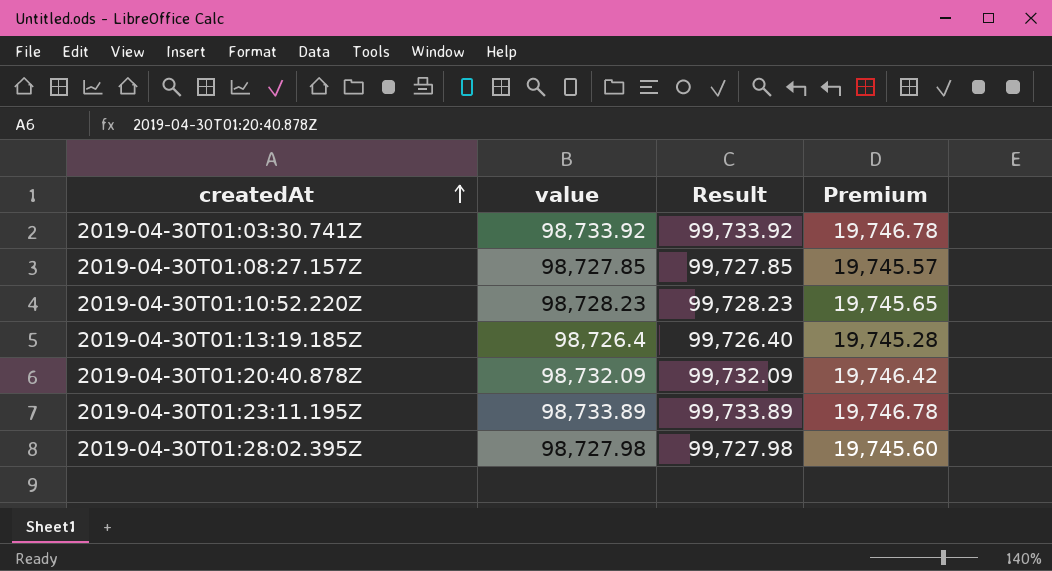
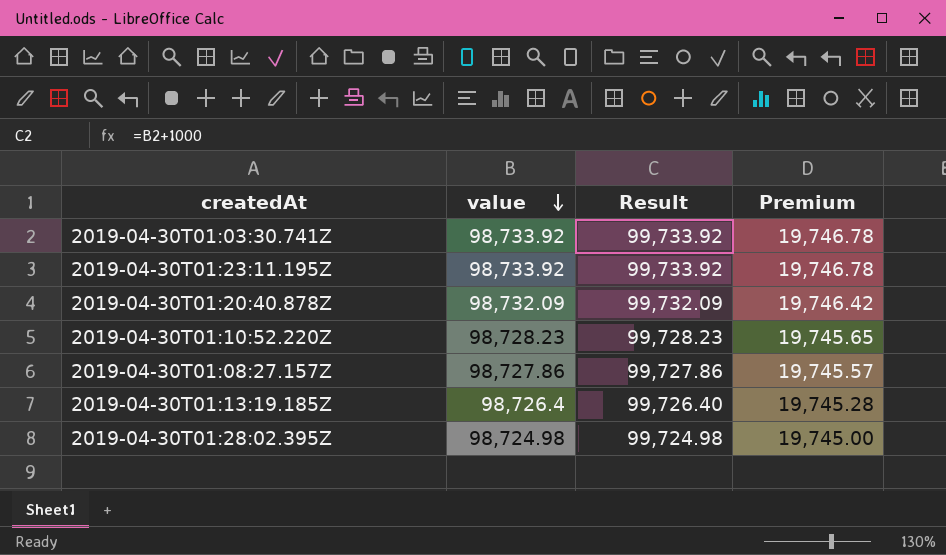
row order: createdAt ascending -> value descending
2019-04-30T01:23:11.195Z | value: 98,733.89 -> 98,733.92
2019-04-30T01:23:11.195Z | Result: 99,733.89 -> 99,733.92
2019-04-30T01:08:27.157Z | value: 98,727.85 -> 98,727.86
2019-04-30T01:08:27.157Z | Result: 99,727.85 -> 99,727.86
2019-04-30T01:28:02.395Z | value: 98,727.98 -> 98,724.98
2019-04-30T01:28:02.395Z | Result: 99,727.98 -> 99,724.98
2019-04-30T01:28:02.395Z | Premium: 19,745.60 -> 19,745.00

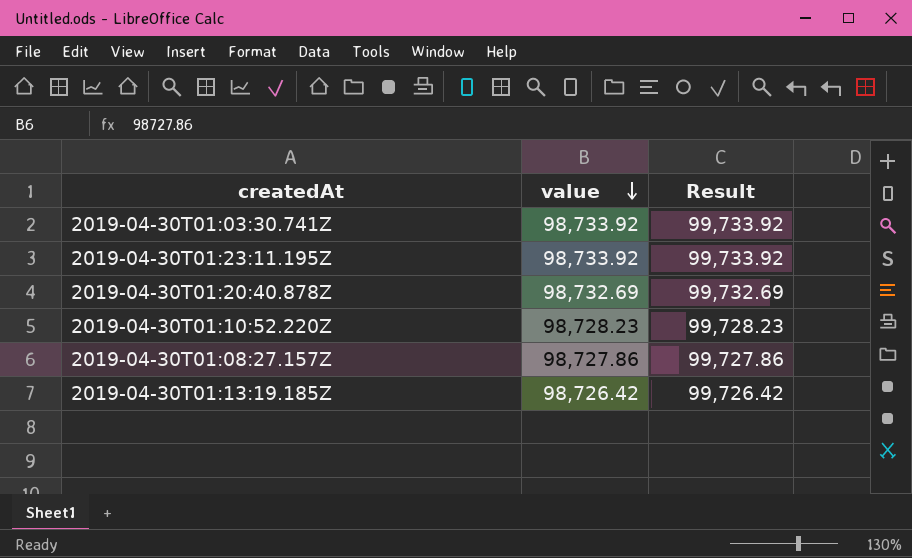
column Premium | formula: [value] * 0.2 -> none
row 2019-04-30T01:28:02.395Z: 98,724.98 | 99,724.98 | 19,745.00 -> none
2019-04-30T01:20:40.878Z | value: 98,732.09 -> 98,732.69
2019-04-30T01:20:40.878Z | Result: 99,732.09 -> 99,732.69
2019-04-30T01:13:19.185Z | value: 98,726.4 -> 98,726.42
2019-04-30T01:13:19.185Z | Result: 99,726.40 -> 99,726.42

